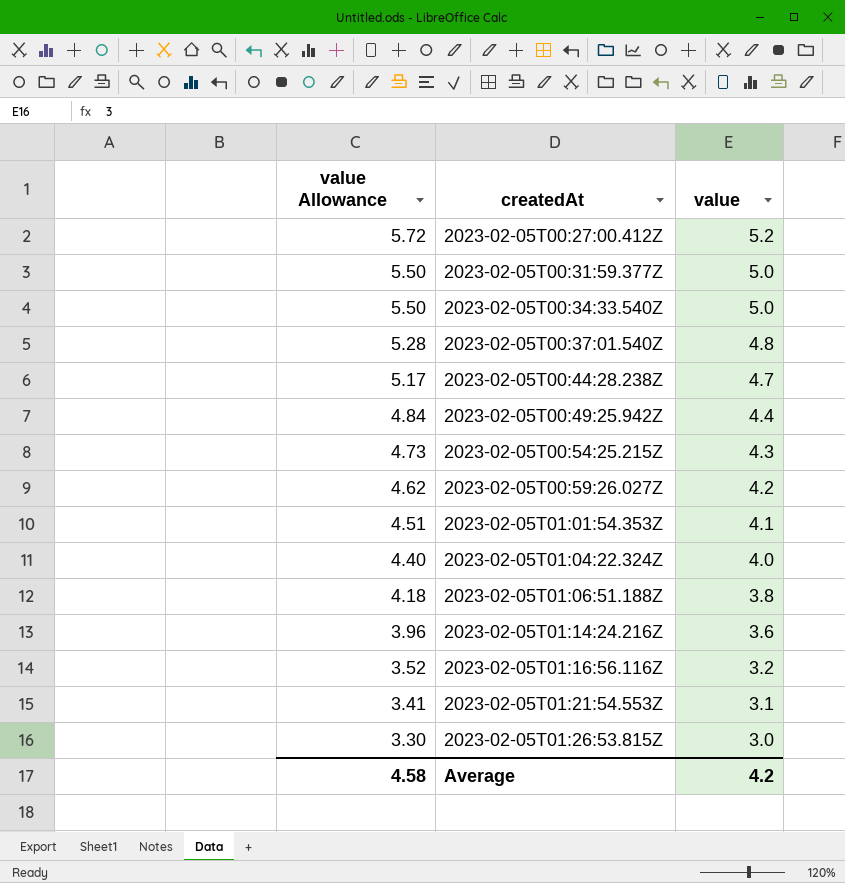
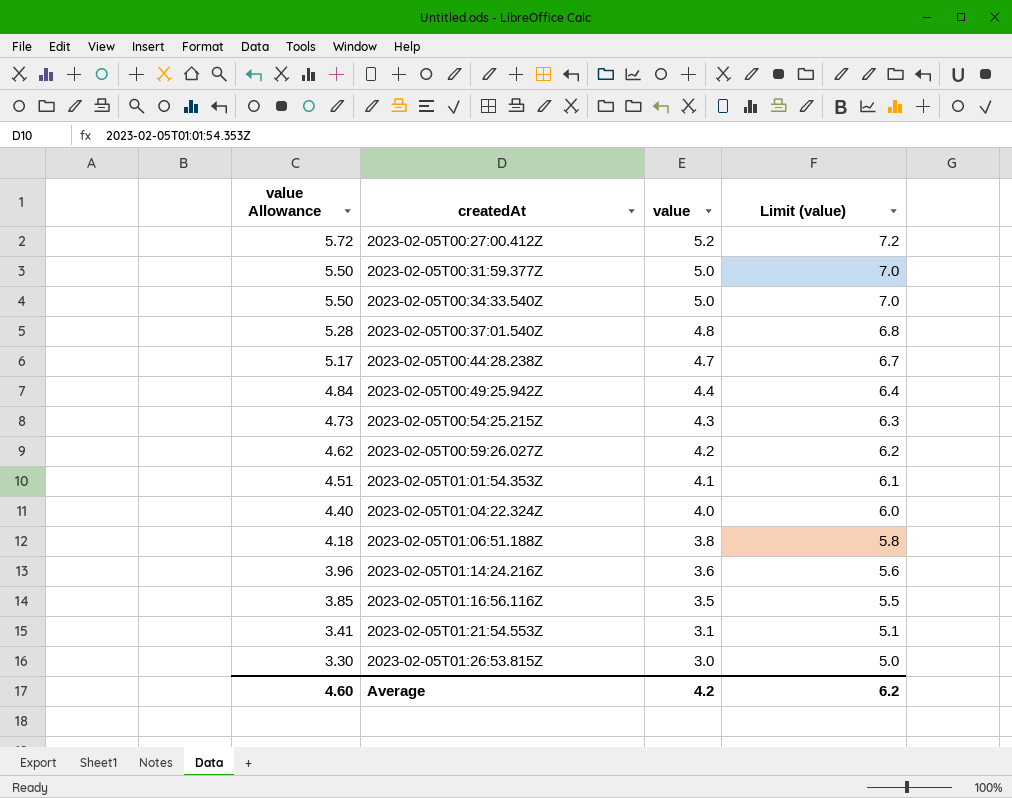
column Limit (value) | formula: none -> [value] + 2
2023-02-05T01:16:56.116Z | value Allowance: 3.52 -> 3.85
2023-02-05T01:16:56.116Z | value: 3.2 -> 3.5
Average | value Allowance: 4.58 -> 4.60

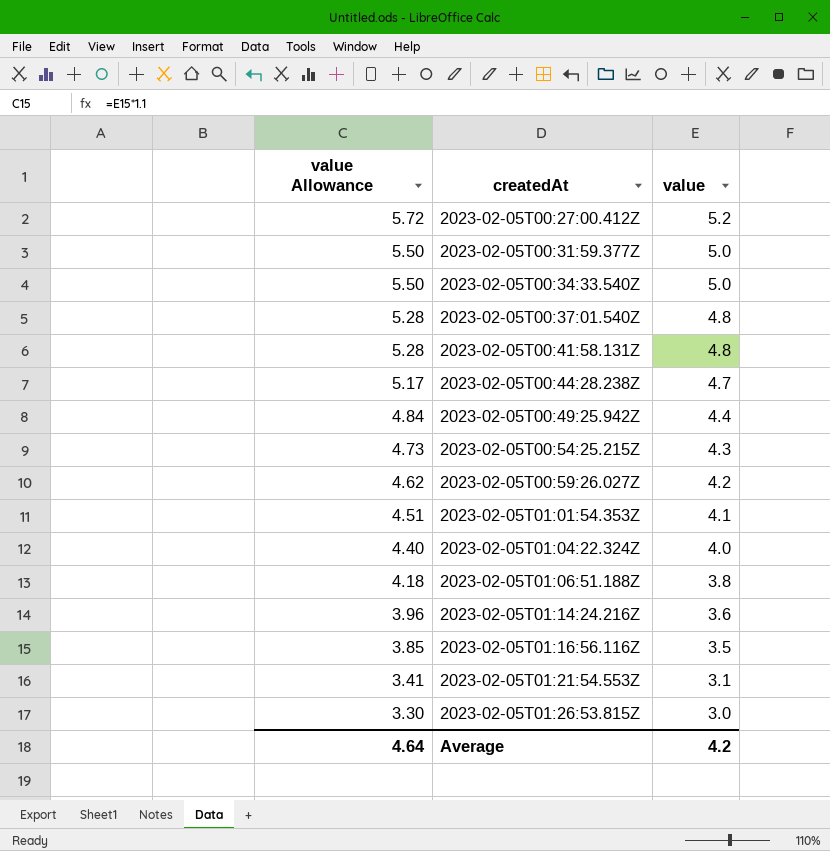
column Limit (value) | formula: [value] + 2 -> none
row 2023-02-05T00:41:58.131Z: none -> 5.28 | 4.8
Average | value Allowance: 4.60 -> 4.64

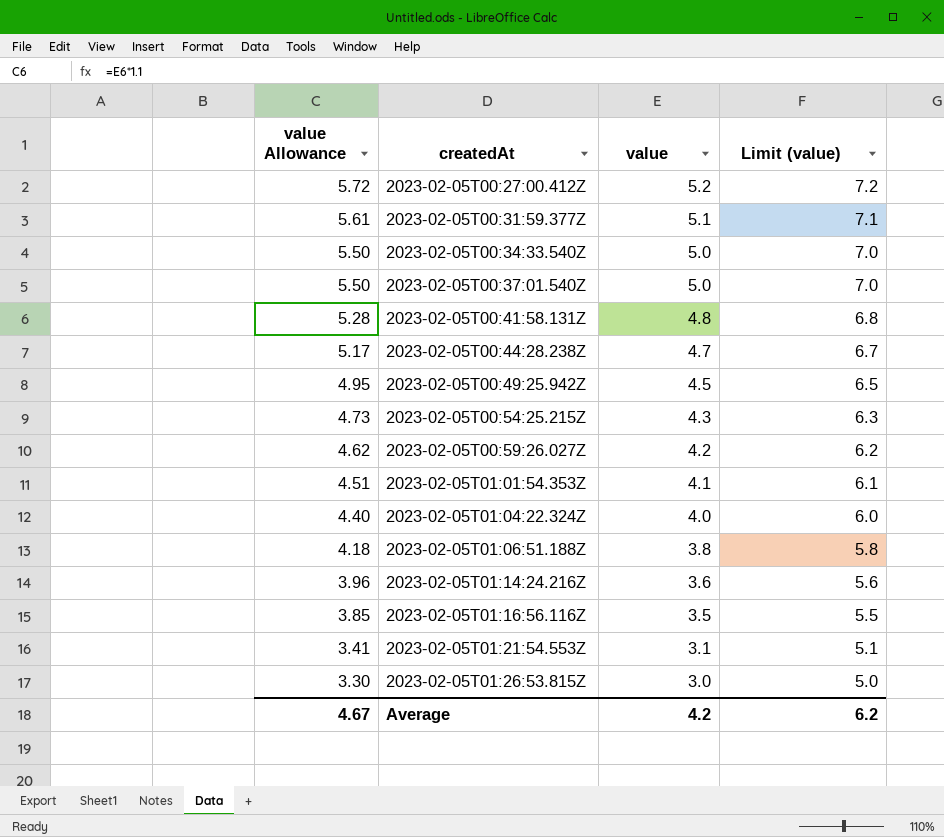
column Limit (value) | formula: none -> [value] + 2
2023-02-05T00:31:59.377Z | value Allowance: 5.50 -> 5.61
2023-02-05T00:31:59.377Z | value: 5.0 -> 5.1
2023-02-05T00:37:01.540Z | value Allowance: 5.28 -> 5.50
2023-02-05T00:37:01.540Z | value: 4.8 -> 5.0
2023-02-05T00:49:25.942Z | value Allowance: 4.84 -> 4.95
2023-02-05T00:49:25.942Z | value: 4.4 -> 4.5
Average | value Allowance: 4.64 -> 4.67

